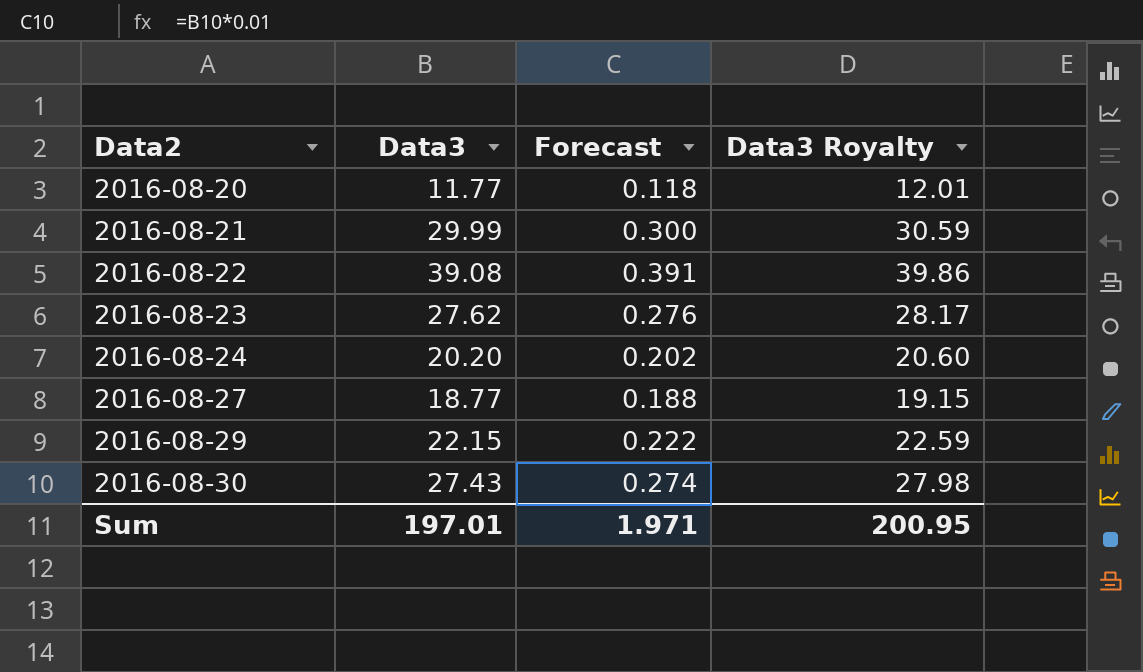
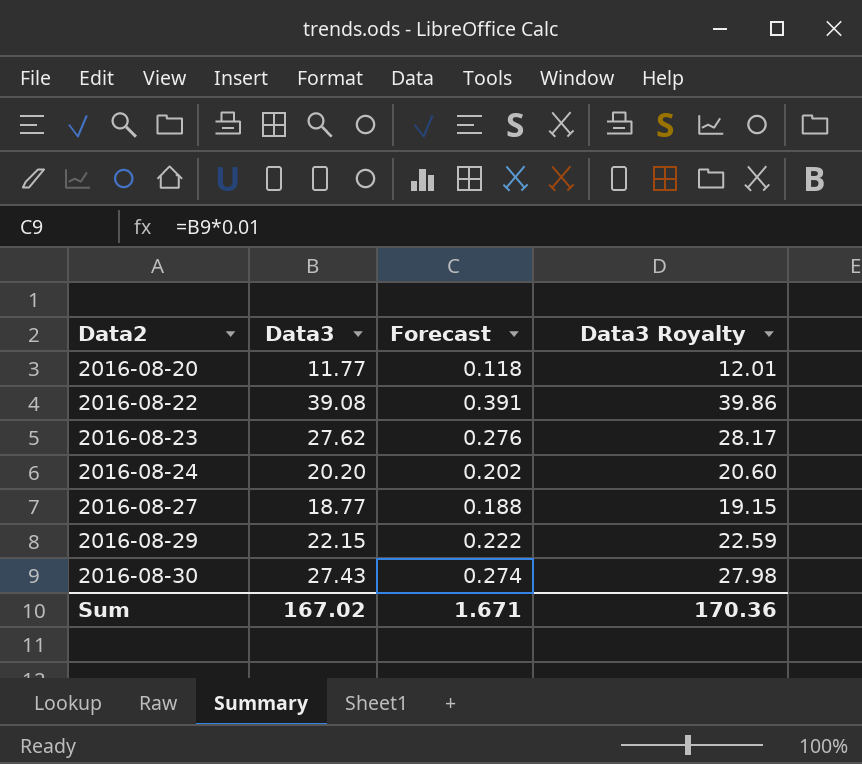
row 2016-08-21: 29.99 | 0.300 | 30.59 -> none
Sum | Data3: 197.01 -> 167.02
Sum | Forecast: 1.971 -> 1.671
Sum | Data3 Royalty: 200.95 -> 170.36

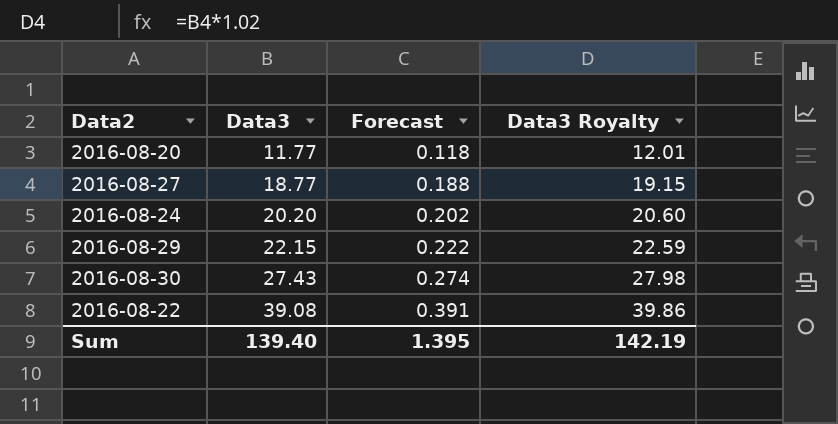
row order: Data2 ascending -> Data3 ascending
row 2016-08-23: 27.62 | 0.276 | 28.17 -> none
Sum | Data3: 167.02 -> 139.40
Sum | Forecast: 1.671 -> 1.395
Sum | Data3 Royalty: 170.36 -> 142.19

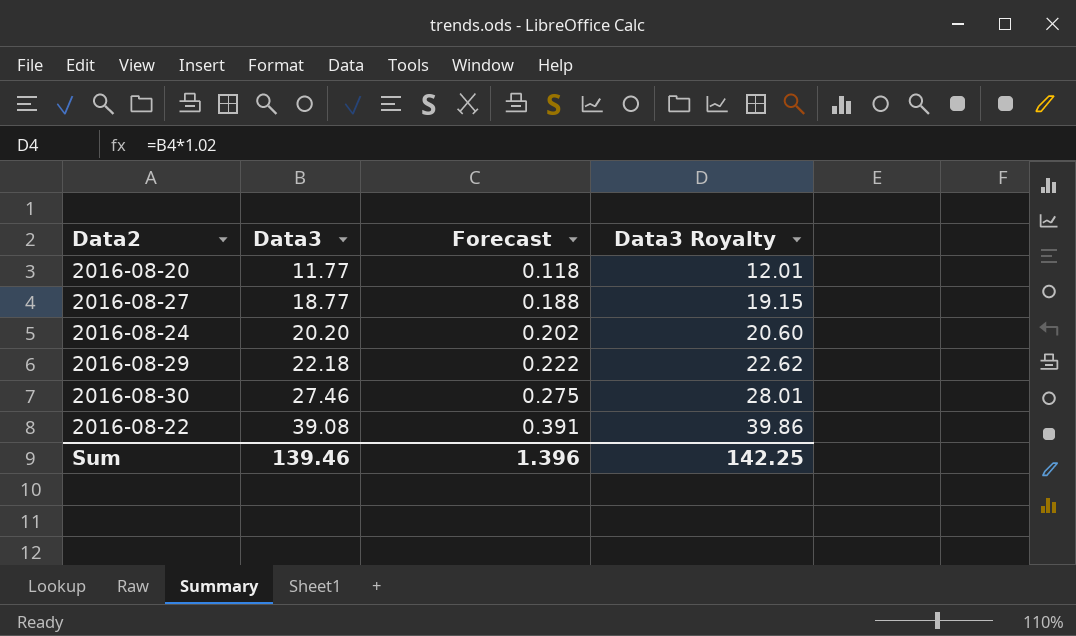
2016-08-29 | Data3: 22.15 -> 22.18
2016-08-29 | Data3 Royalty: 22.59 -> 22.62
2016-08-30 | Data3: 27.43 -> 27.46
2016-08-30 | Forecast: 0.274 -> 0.275
2016-08-30 | Data3 Royalty: 27.98 -> 28.01
Sum | Data3: 139.40 -> 139.46
Sum | Forecast: 1.395 -> 1.396
Sum | Data3 Royalty: 142.19 -> 142.25

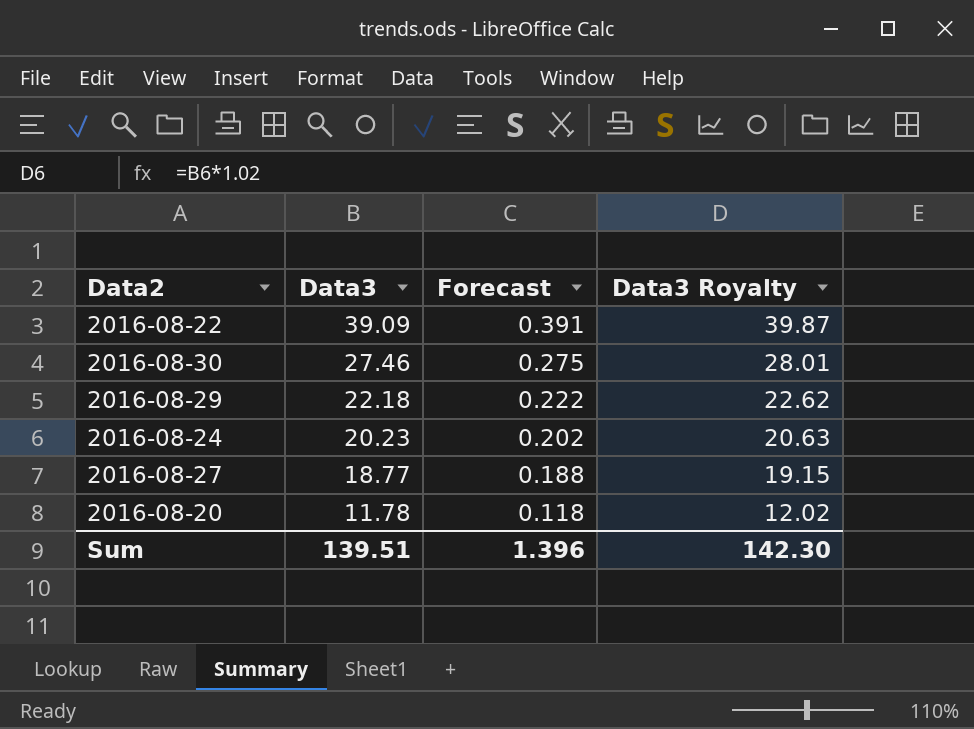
row order: Data3 ascending -> Data3 descending
2016-08-22 | Data3: 39.08 -> 39.09
2016-08-22 | Data3 Royalty: 39.86 -> 39.87
2016-08-24 | Data3: 20.20 -> 20.23
2016-08-24 | Data3 Royalty: 20.60 -> 20.63
2016-08-20 | Data3: 11.77 -> 11.78
2016-08-20 | Data3 Royalty: 12.01 -> 12.02
Sum | Data3: 139.46 -> 139.51
Sum | Data3 Royalty: 142.25 -> 142.30

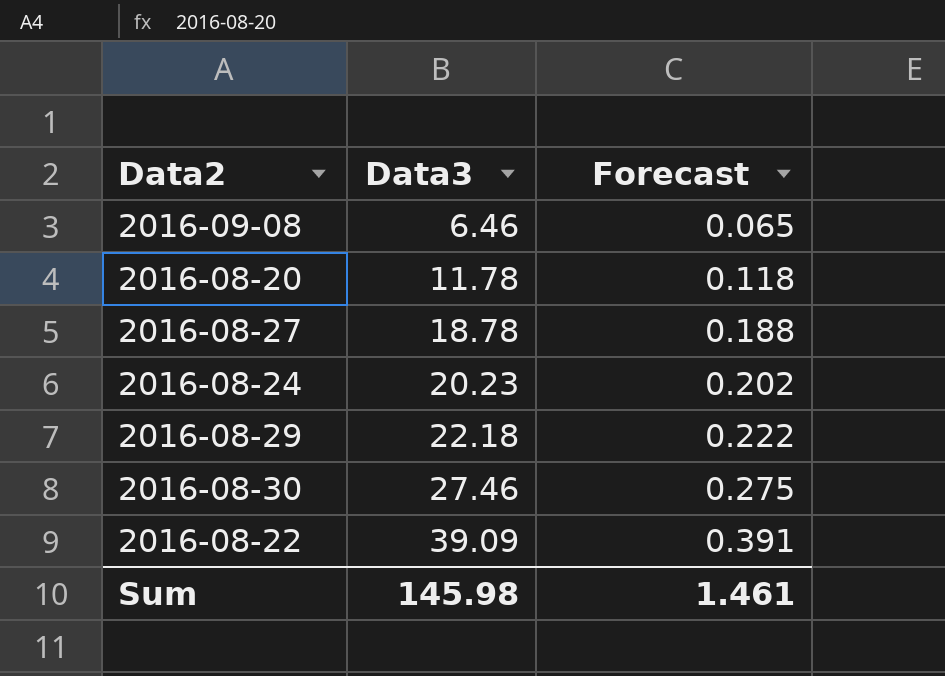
row order: Data3 descending -> Data3 ascending
column Data3 Royalty | formula: [Data3] * 1.02 -> none
row 2016-09-08: none -> 6.46 | 0.065
2016-08-27 | Data3: 18.77 -> 18.78
Sum | Data3: 139.51 -> 145.98
Sum | Forecast: 1.396 -> 1.461

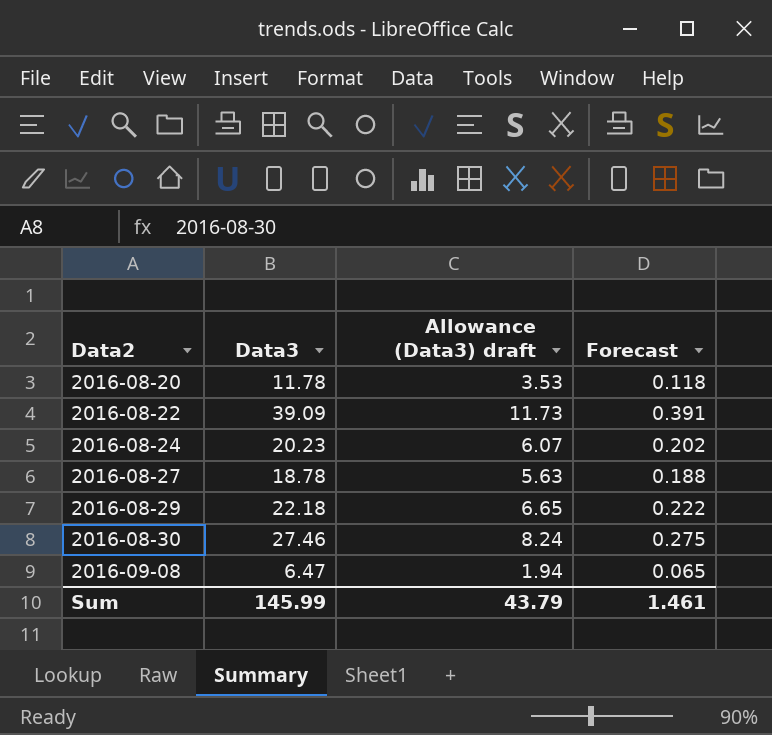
row order: Data3 ascending -> Data2 ascending
column Allowance (Data3) draft | formula: none -> [Data3] * 0.3
2016-09-08 | Data3: 6.46 -> 6.47
Sum | Data3: 145.98 -> 145.99

